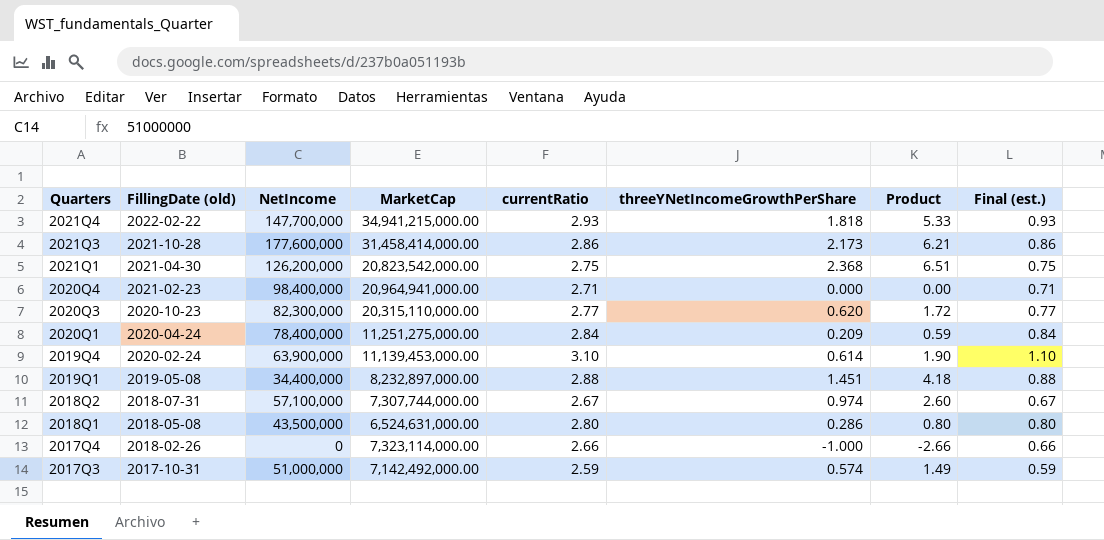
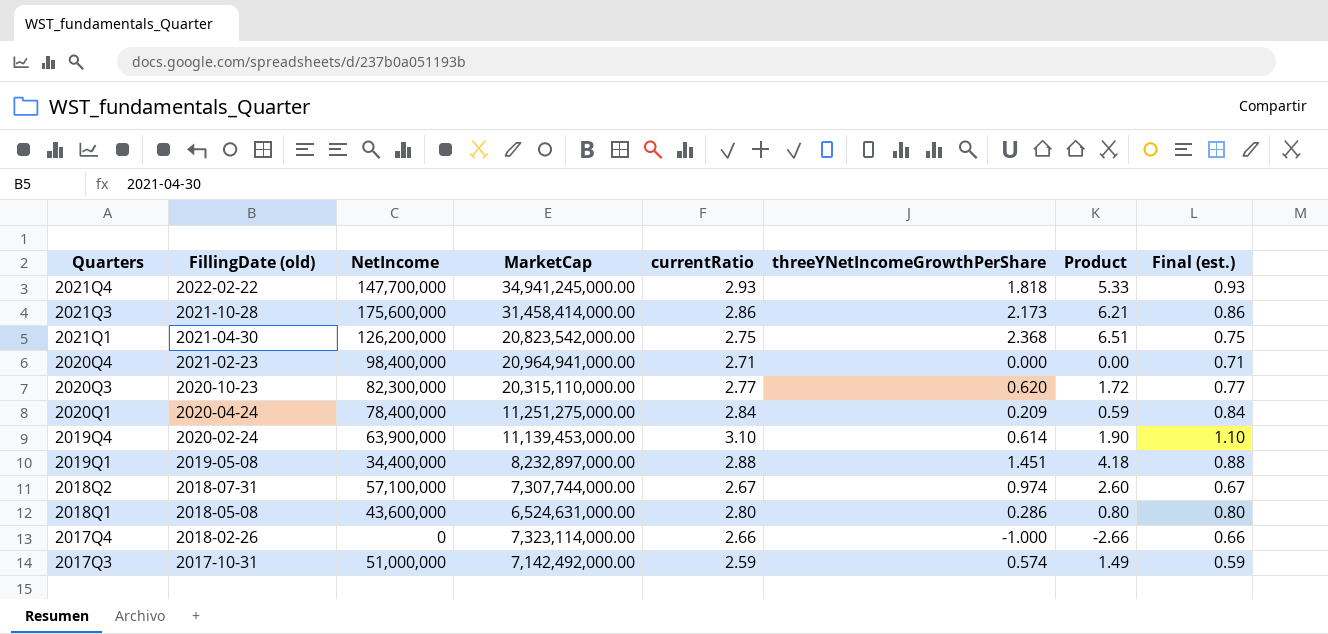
2021Q4 | MarketCap: 34,941,215,000.00 -> 34,941,245,000.00
2021Q3 | NetIncome: 177,600,000 -> 175,600,000
2018Q1 | NetIncome: 43,500,000 -> 43,600,000

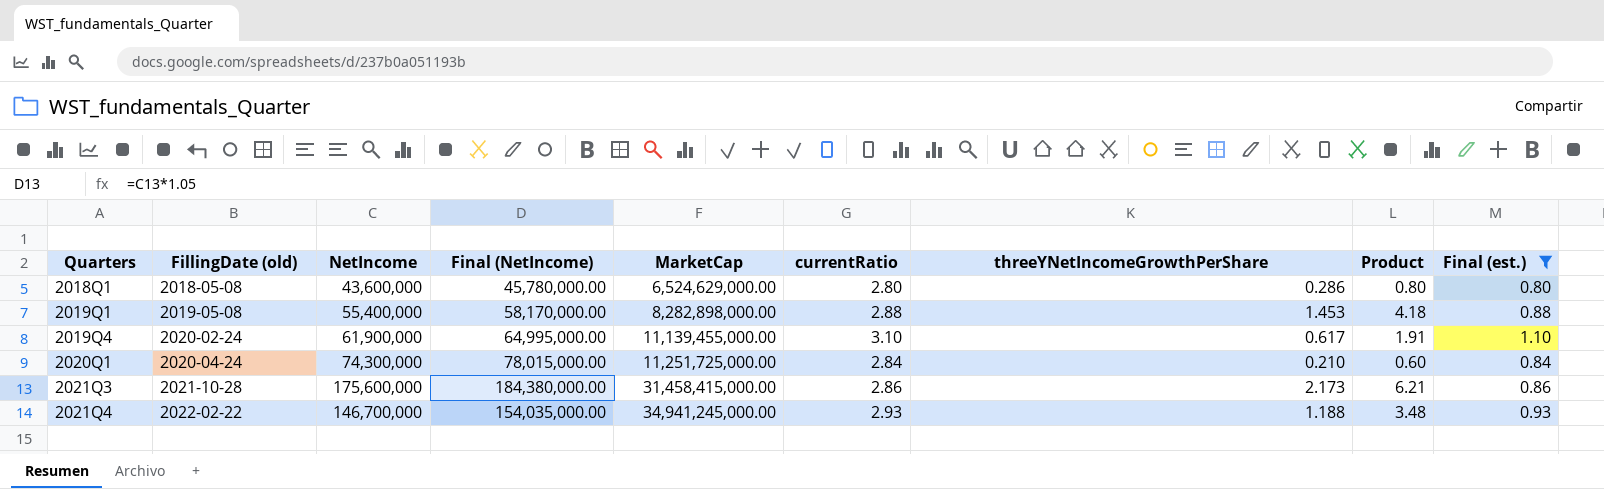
filter: none -> Final (est.) >= 0.80
row order: Quarters descending -> Quarters ascending
column Final (NetIncome) | formula: none -> [NetIncome] * 1.05
2018Q1 | MarketCap: 6,524,631,000.00 -> 6,524,629,000.00
2019Q1 | NetIncome: 34,400,000 -> 55,400,000
2019Q1 | MarketCap: 8,232,897,000.00 -> 8,282,898,000.00
2019Q1 | threeYNetIncomeGrowthPerShare: 1.451 -> 1.453
2019Q4 | NetIncome: 63,900,000 -> 61,900,000
2019Q4 | MarketCap: 11,139,453,000.00 -> 11,139,455,000.00
2019Q4 | threeYNetIncomeGrowthPerShare: 0.614 -> 0.617
2019Q4 | Product: 1.90 -> 1.91
2020Q1 | NetIncome: 78,400,000 -> 74,300,000
2020Q1 | MarketCap: 11,251,275,000.00 -> 11,251,725,000.00
2020Q1 | threeYNetIncomeGrowthPerShare: 0.209 -> 0.210
2020Q1 | Product: 0.59 -> 0.60
2021Q3 | MarketCap: 31,458,414,000.00 -> 31,458,415,000.00
2021Q4 | NetIncome: 147,700,000 -> 146,700,000
2021Q4 | threeYNetIncomeGrowthPerShare: 1.818 -> 1.188
2021Q4 | Product: 5.33 -> 3.48

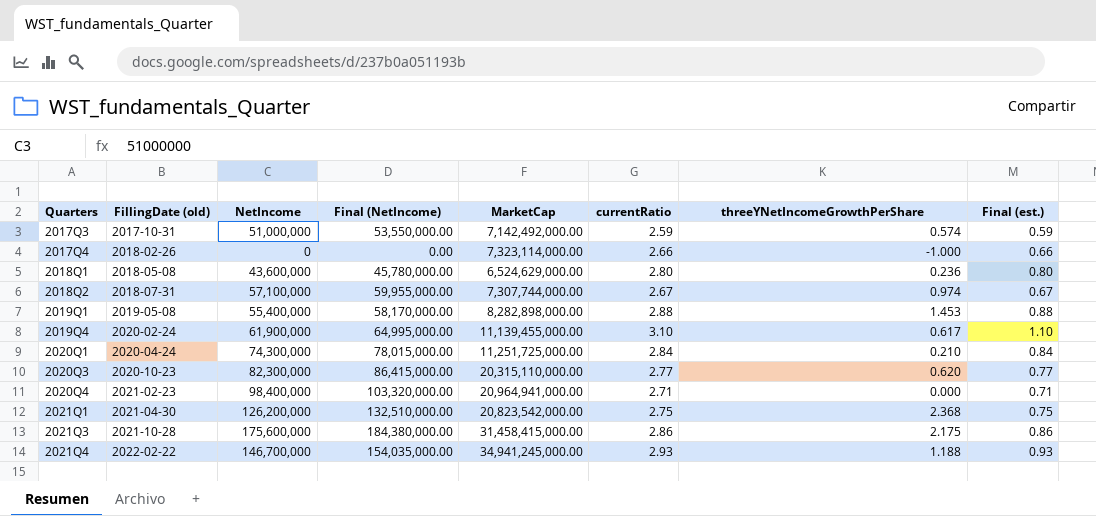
filter: Final (est.) >= 0.80 -> none
column Product | formula: [currentRatio] * [threeYNetIncomeGrowthPerShare] -> none
2018Q1 | threeYNetIncomeGrowthPerShare: 0.286 -> 0.236
2021Q3 | threeYNetIncomeGrowthPerShare: 2.173 -> 2.175

